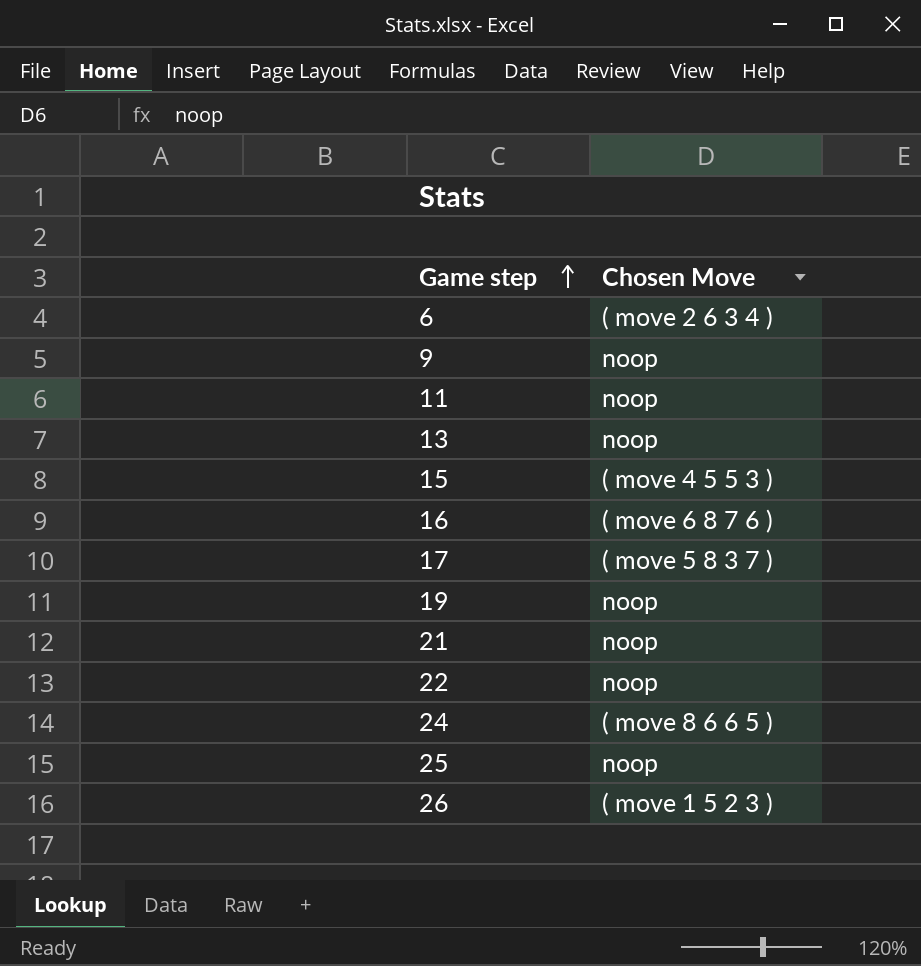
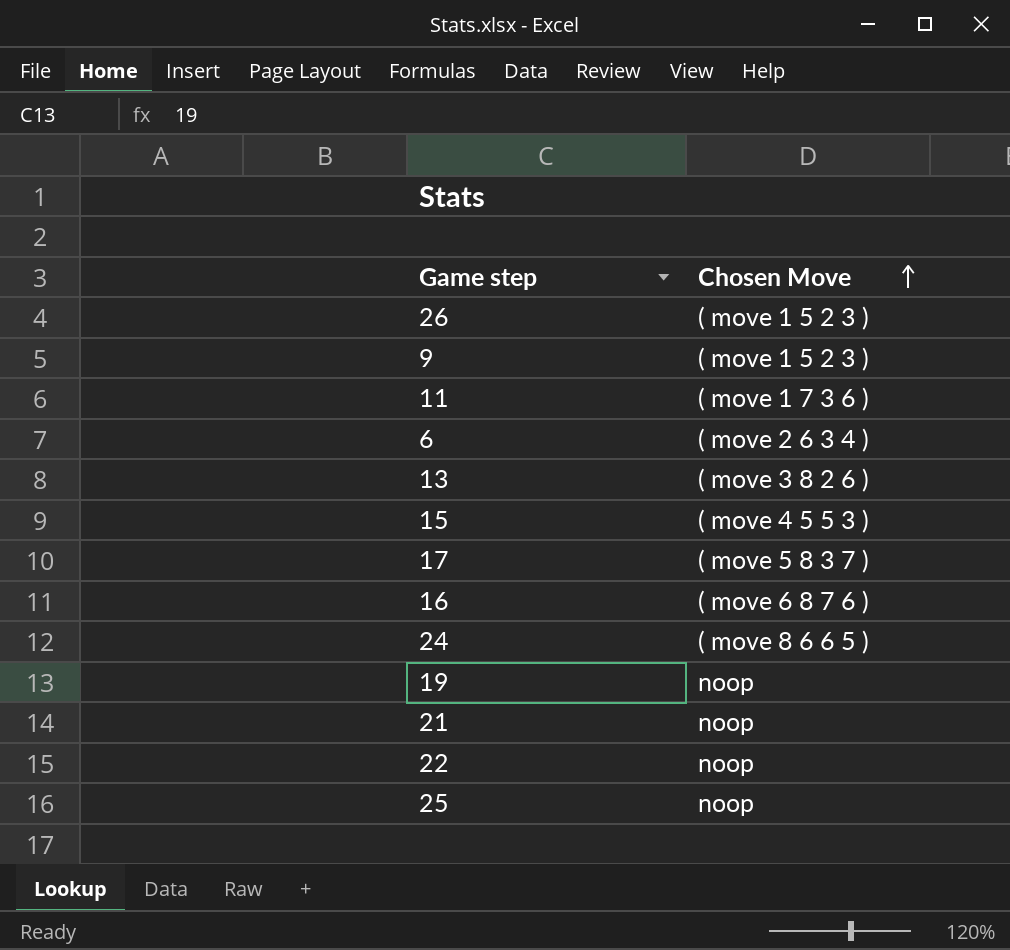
row order: Game step ascending -> Chosen Move ascending
9 | Chosen Move: noop -> ( move 1 5 2 3 )
11 | Chosen Move: noop -> ( move 1 7 3 6 )
13 | Chosen Move: noop -> ( move 3 8 2 6 )

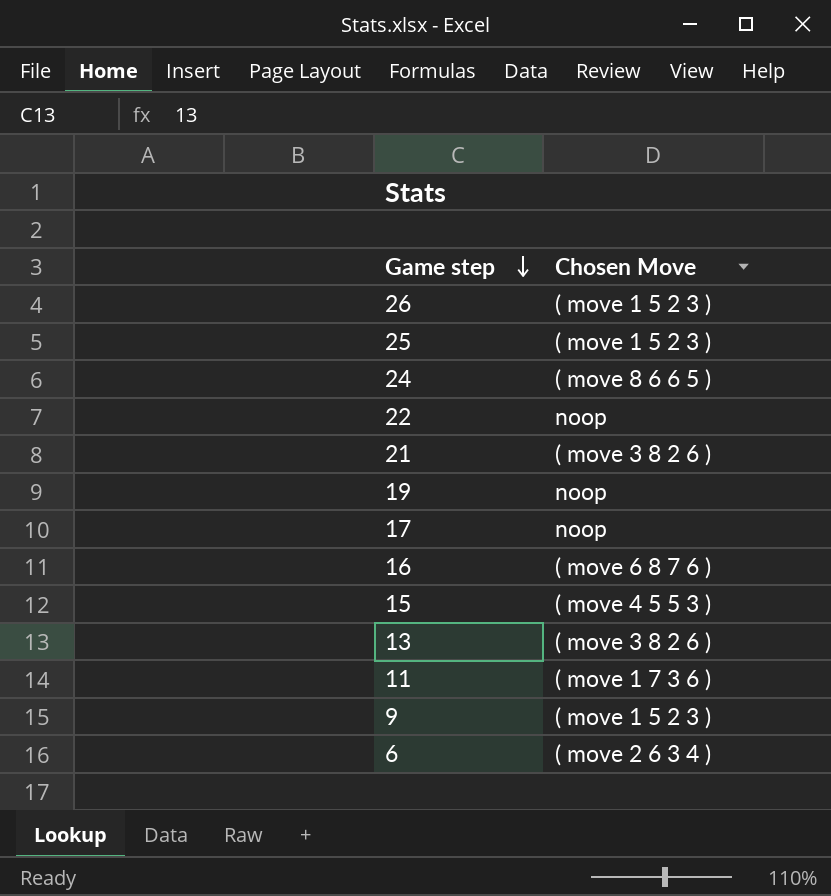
row order: Chosen Move ascending -> Game step descending
25 | Chosen Move: noop -> ( move 1 5 2 3 )
21 | Chosen Move: noop -> ( move 3 8 2 6 )
17 | Chosen Move: ( move 5 8 3 7 ) -> noop

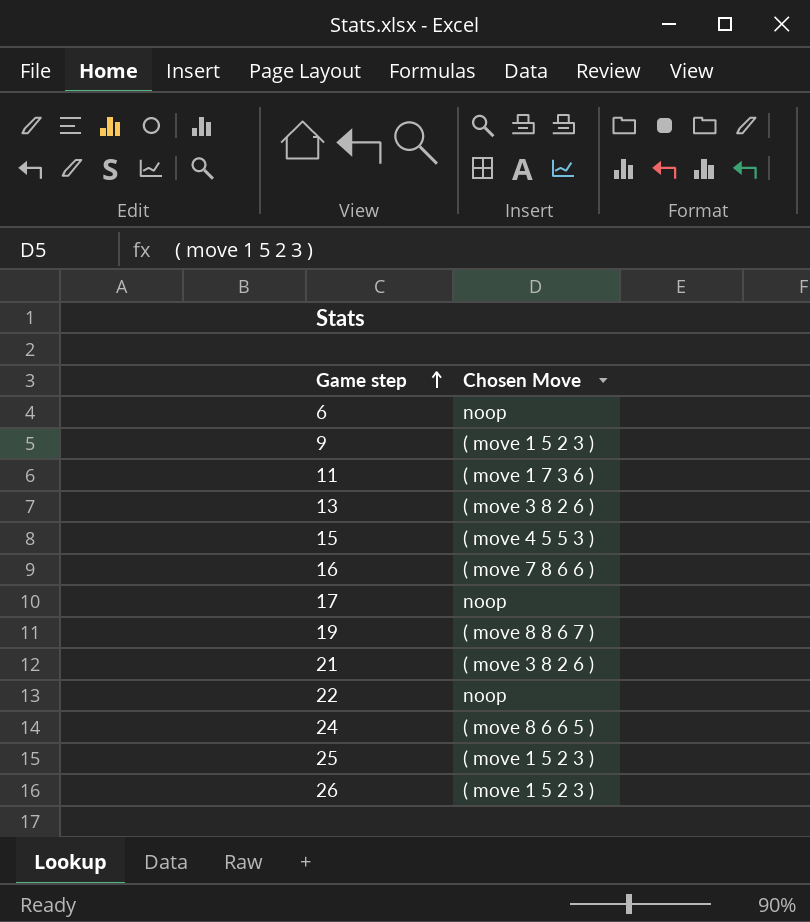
row order: Game step descending -> Game step ascending
6 | Chosen Move: ( move 2 6 3 4 ) -> noop
16 | Chosen Move: ( move 6 8 7 6 ) -> ( move 7 8 6 6 )
19 | Chosen Move: noop -> ( move 8 8 6 7 )

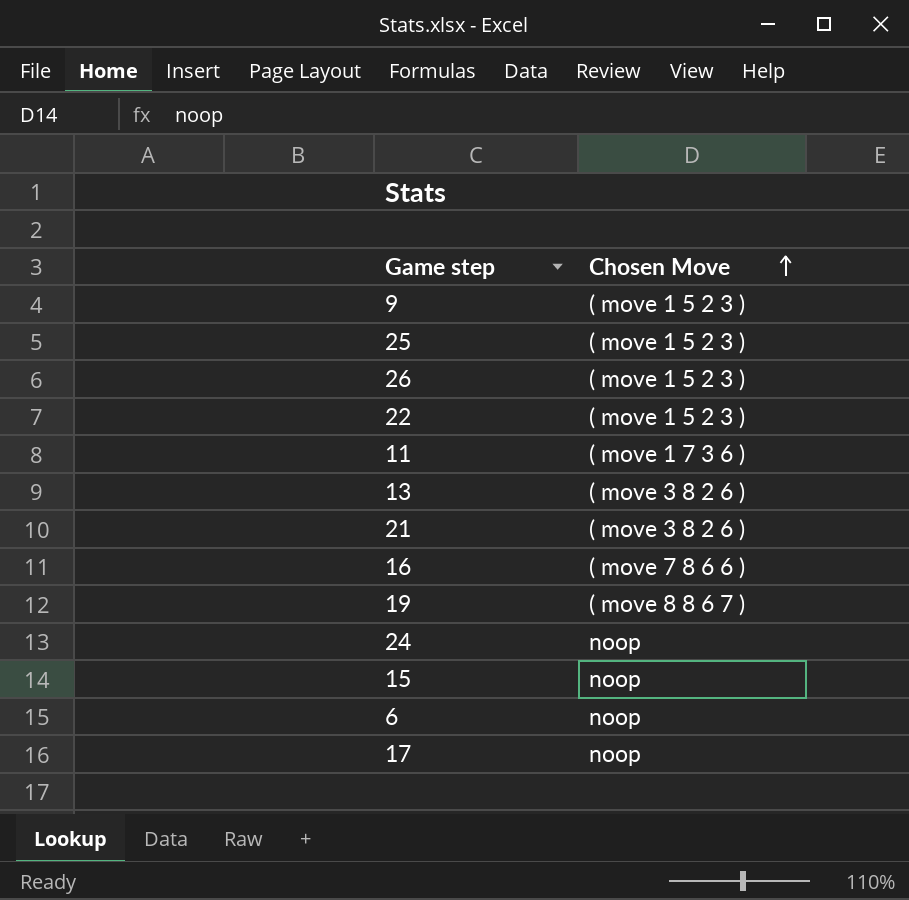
row order: Game step ascending -> Chosen Move ascending
22 | Chosen Move: noop -> ( move 1 5 2 3 )
24 | Chosen Move: ( move 8 6 6 5 ) -> noop
15 | Chosen Move: ( move 4 5 5 3 ) -> noop

